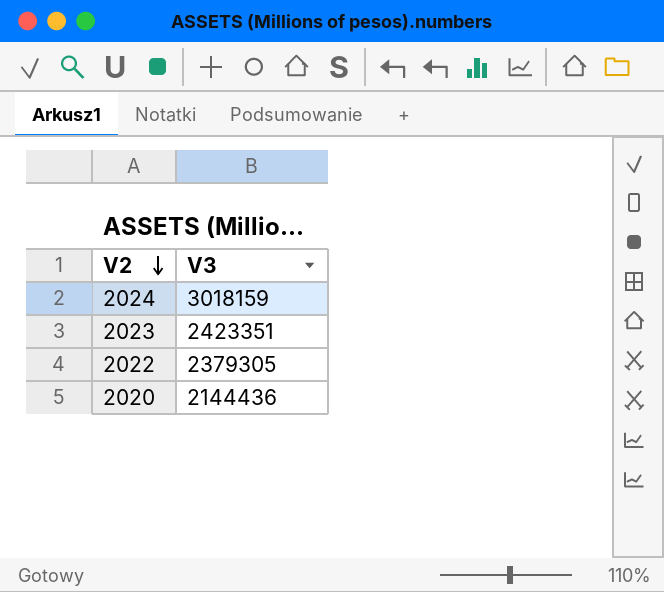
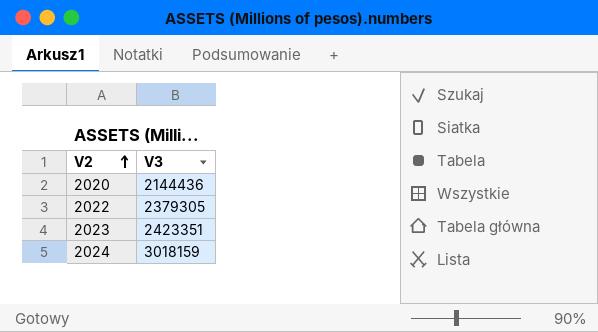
row order: V2 descending -> V2 ascending

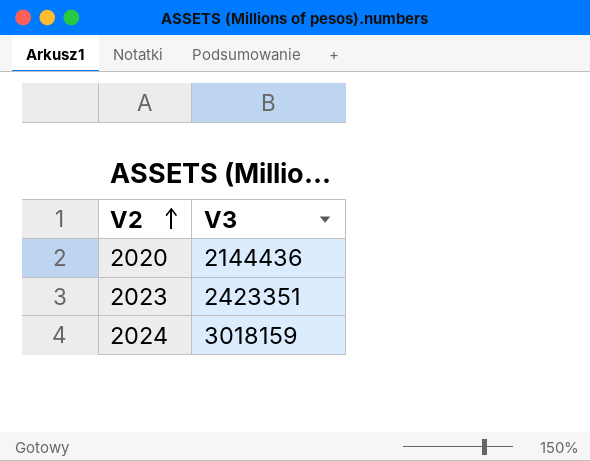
row 2022: 2379305 -> none

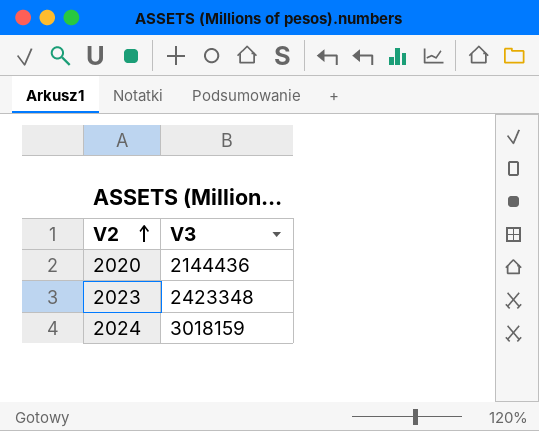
2023 | V3: 2423351 -> 2423348

